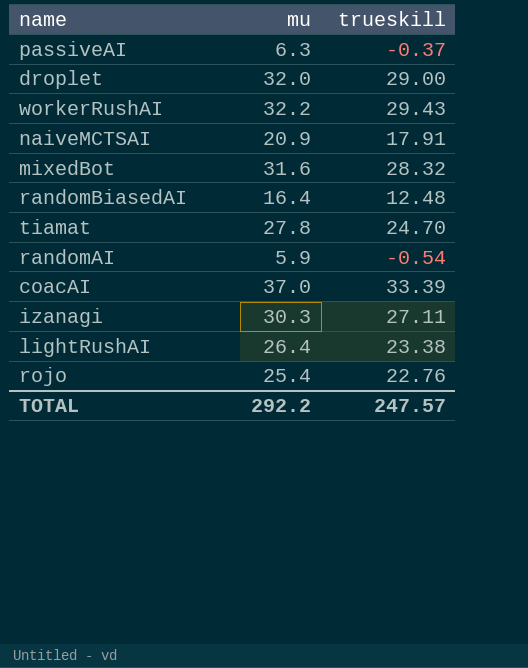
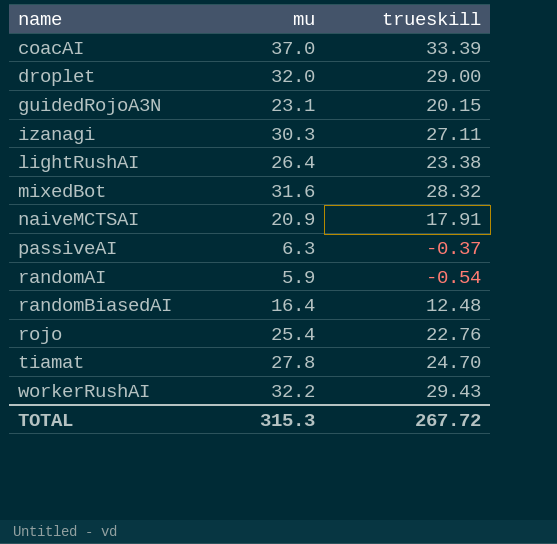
row order: none -> name ascending
row guidedRojoA3N: none -> 23.1 | 20.15
TOTAL | mu: 292.2 -> 315.3
TOTAL | trueskill: 247.57 -> 267.72

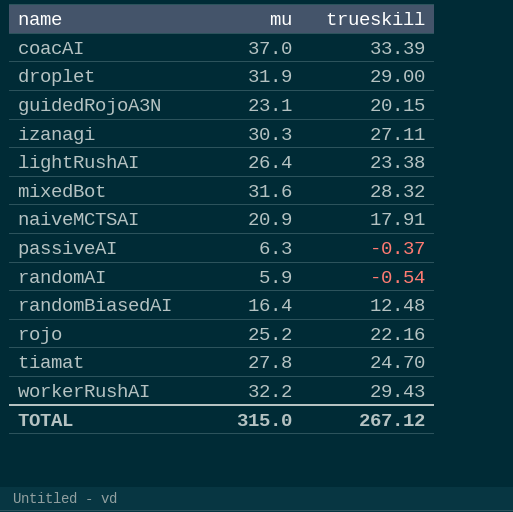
droplet | mu: 32.0 -> 31.9
rojo | mu: 25.4 -> 25.2
rojo | trueskill: 22.76 -> 22.16
TOTAL | mu: 315.3 -> 315.0
TOTAL | trueskill: 267.72 -> 267.12

